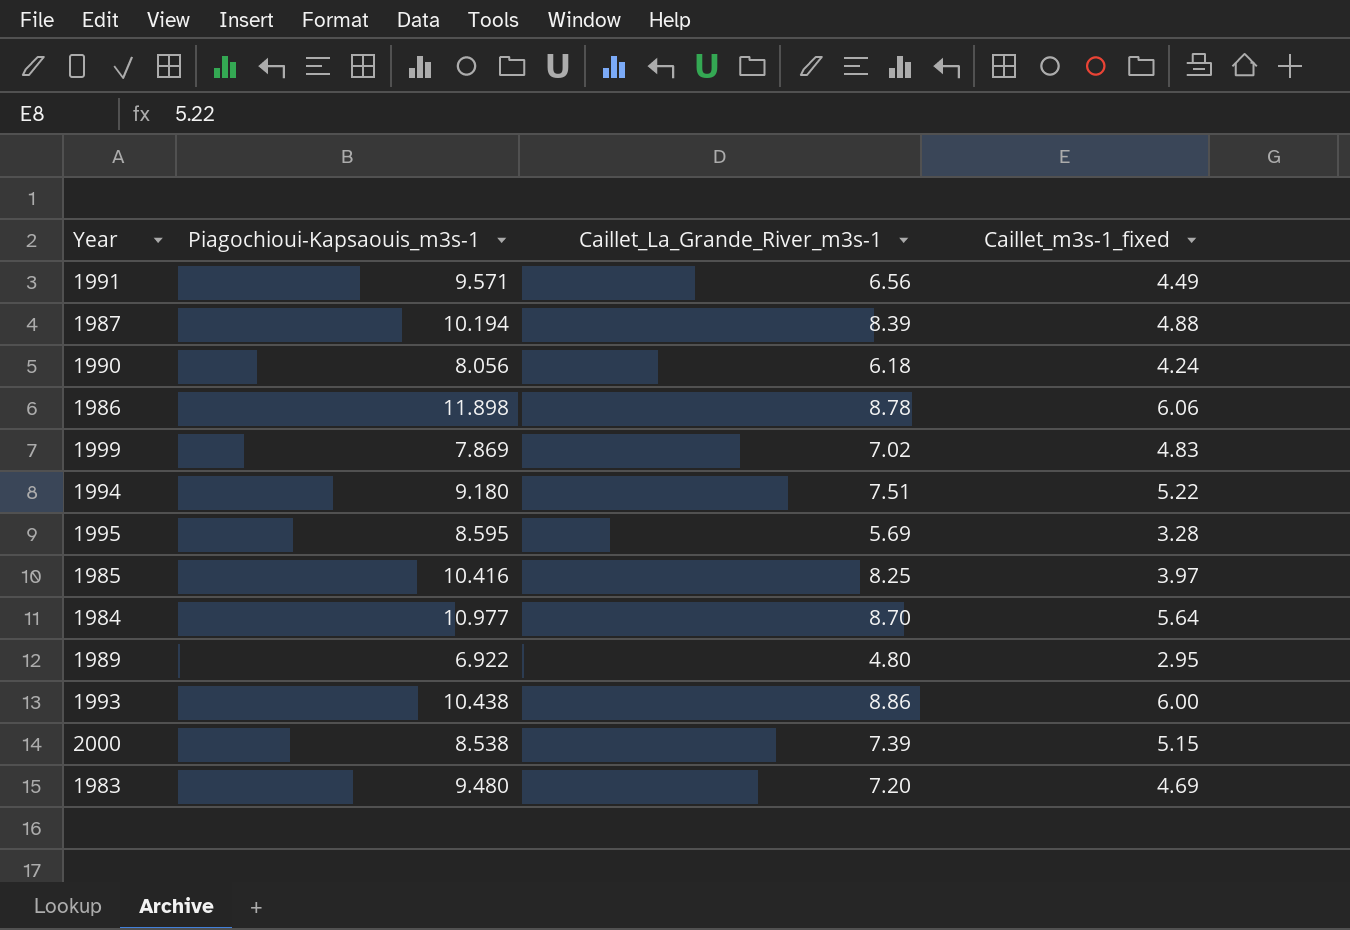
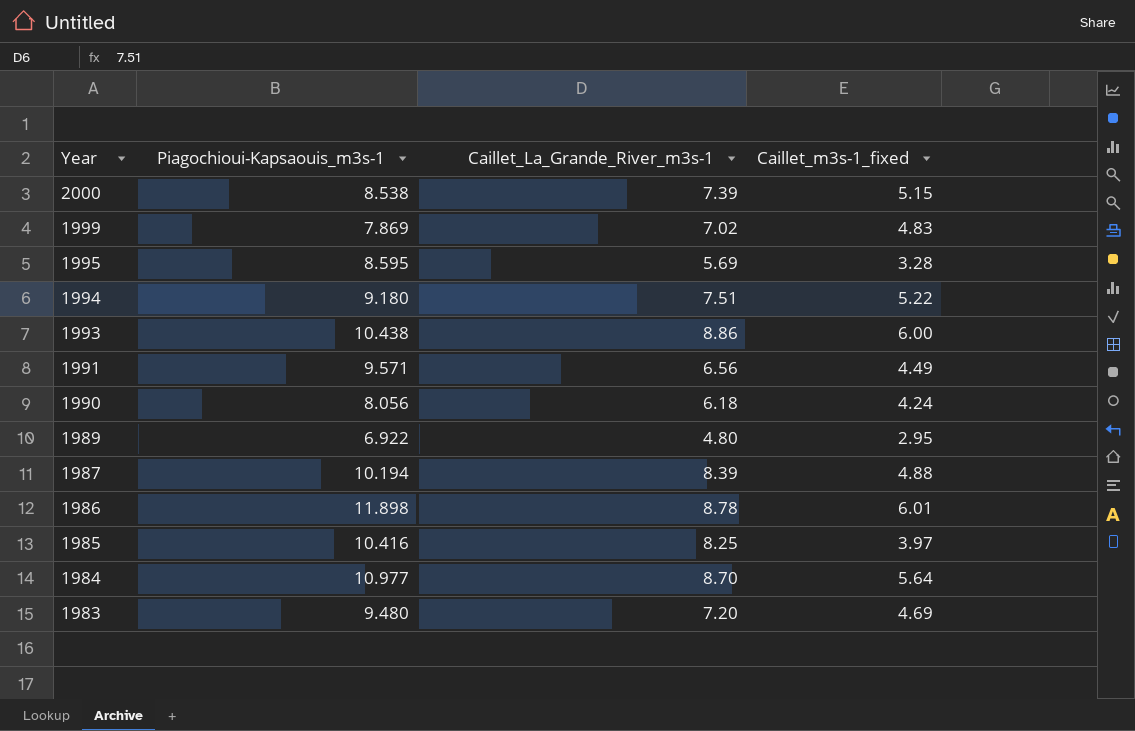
row order: none -> Year descending
1986 | Caillet_m3s-1_fixed: 6.06 -> 6.01

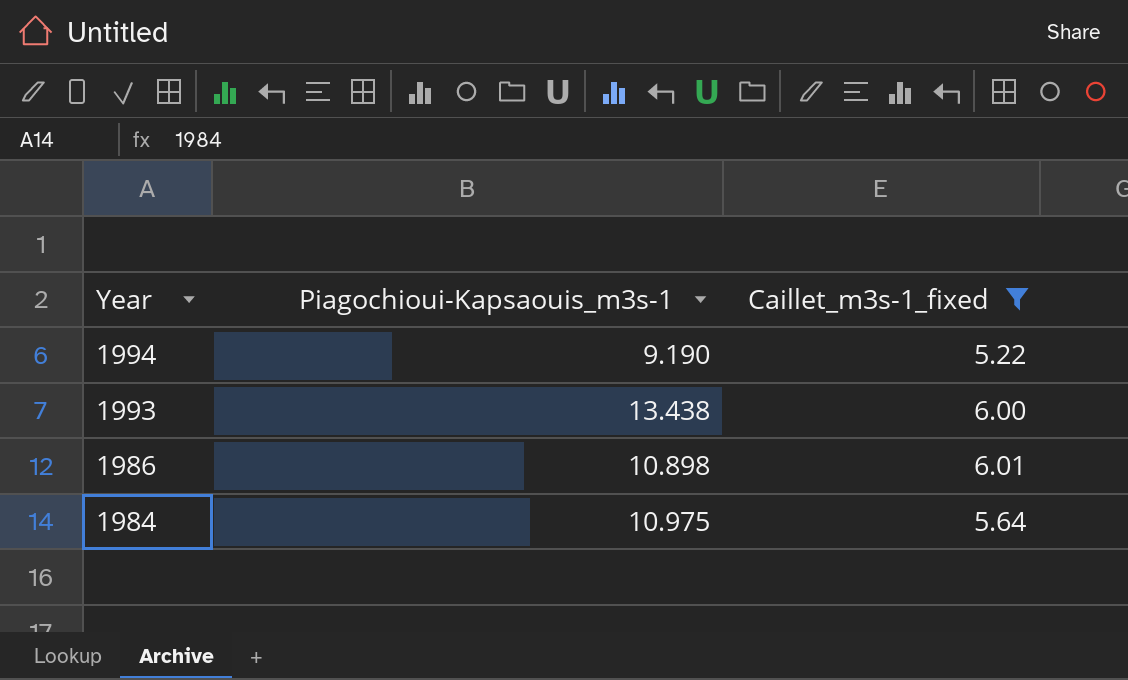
filter: none -> Caillet_m3s-1_fixed >= 5.22
column Caillet_La_Grande_River_m3s-1 | position: 3 -> none
1994 | Piagochioui-Kapsaouis_m3s-1: 9.180 -> 9.190
1993 | Piagochioui-Kapsaouis_m3s-1: 10.438 -> 13.438
1986 | Piagochioui-Kapsaouis_m3s-1: 11.898 -> 10.898
1984 | Piagochioui-Kapsaouis_m3s-1: 10.977 -> 10.975

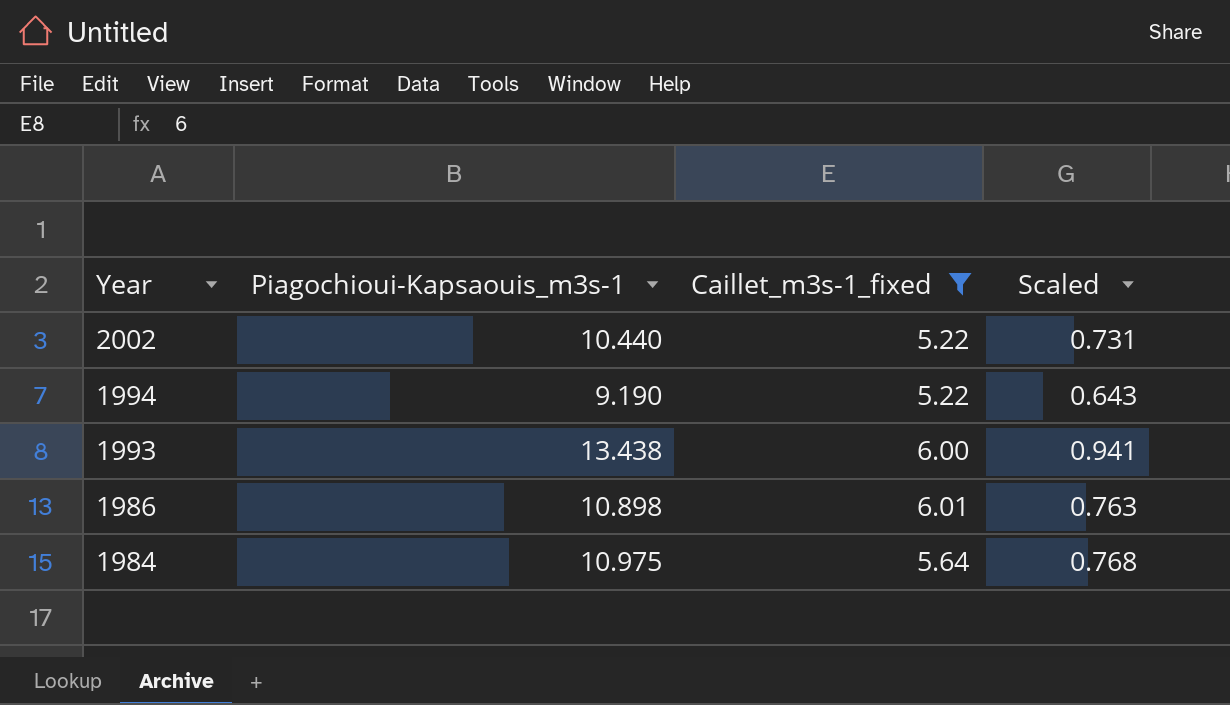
column Scaled | formula: none -> [Piagochioui-Kapsaouis_m3s-1] * 0.07
row 2002: none -> 10.440 | 5.22 | 0.731

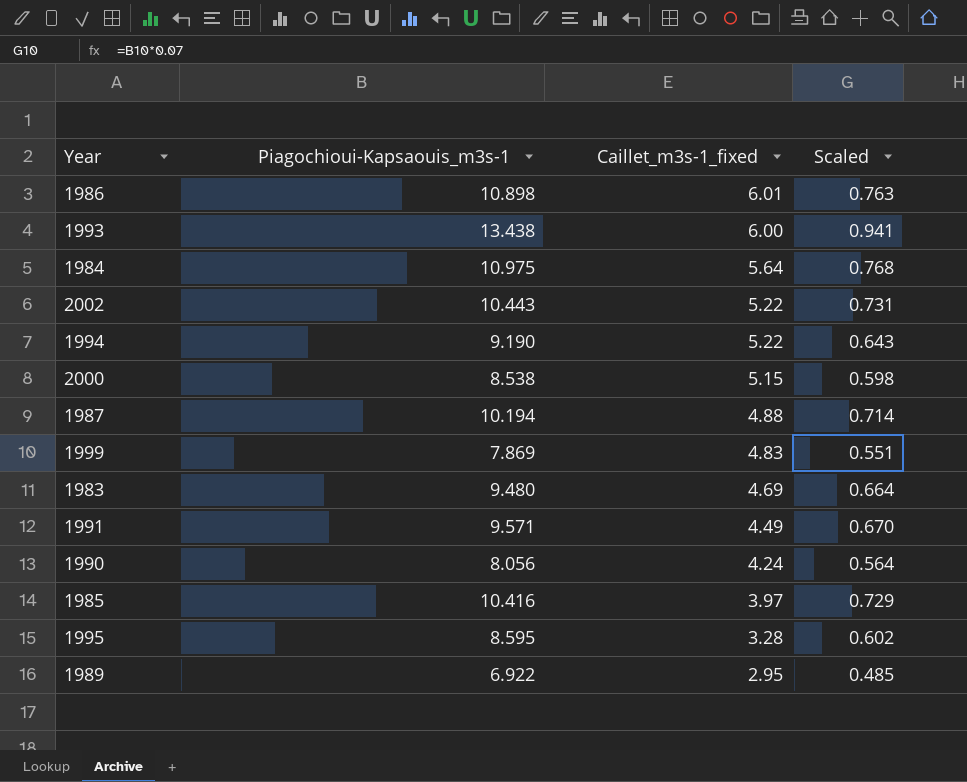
filter: Caillet_m3s-1_fixed >= 5.22 -> none
row order: Year descending -> Caillet_m3s-1_fixed descending
2002 | Piagochioui-Kapsaouis_m3s-1: 10.440 -> 10.443

